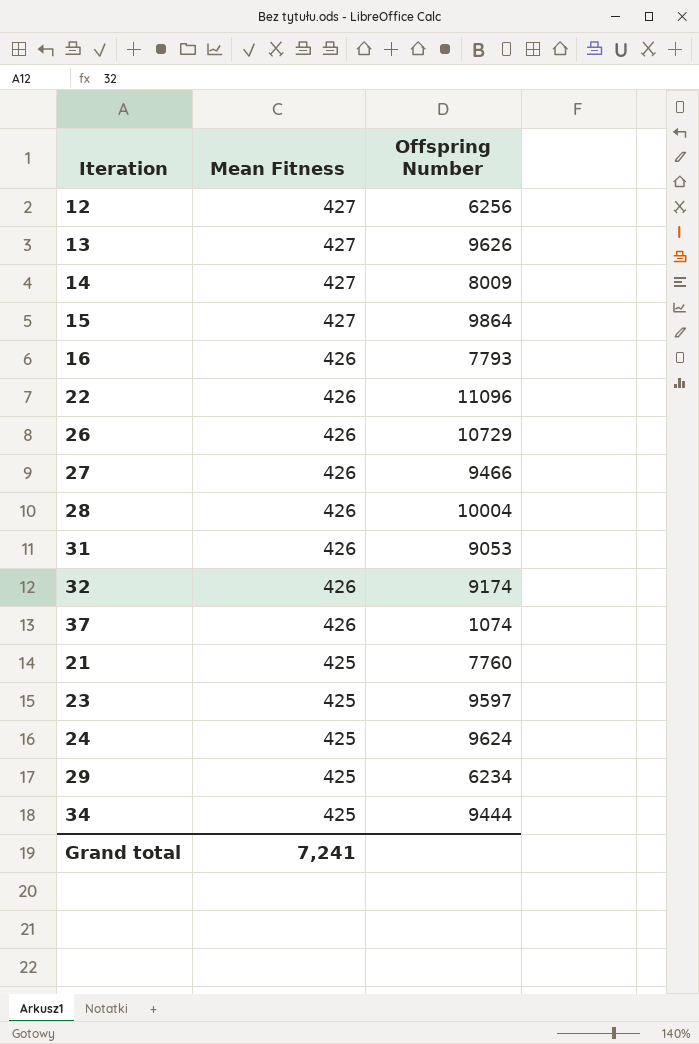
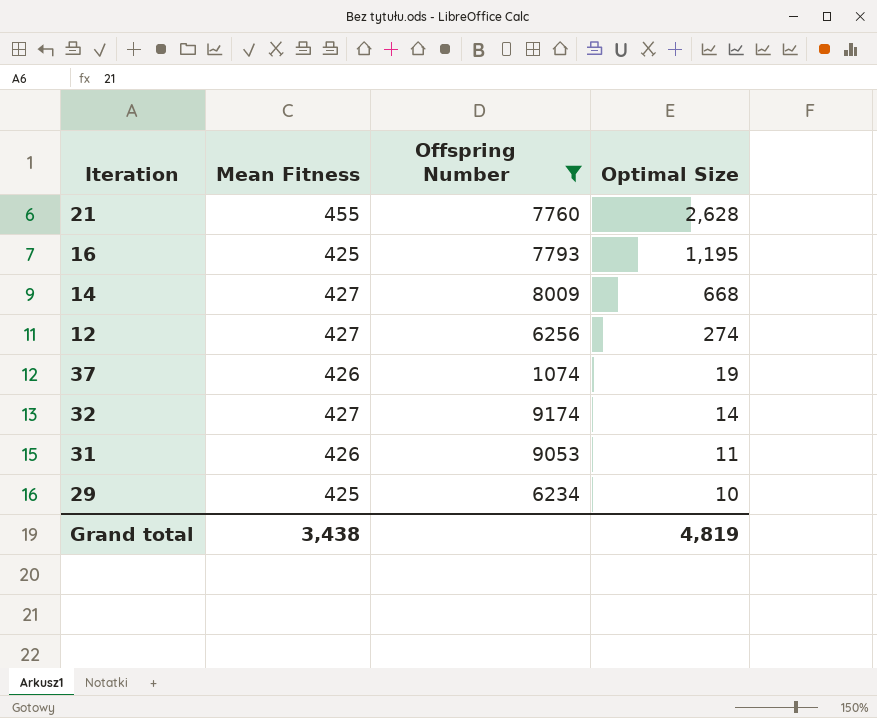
filter: none -> Offspring Number <= 9174
row order: Mean Fitness descending -> Optimal Size descending
column Optimal Size | position: none -> 4
21 | Mean Fitness: 425 -> 455
16 | Mean Fitness: 426 -> 425
32 | Mean Fitness: 426 -> 427
Grand total | Mean Fitness: 7,241 -> 3,438

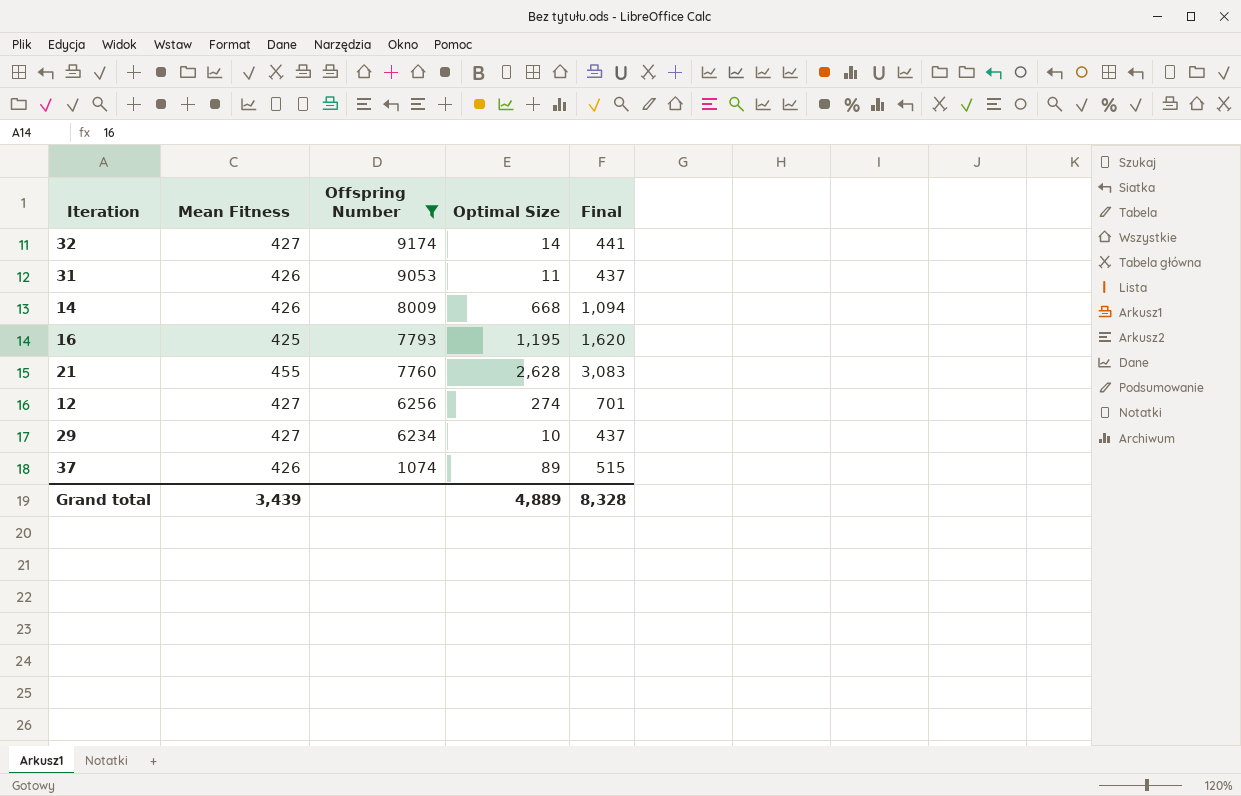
row order: Optimal Size descending -> Offspring Number descending
column Final | formula: none -> [Mean Fitness] + [Optimal Size]
14 | Mean Fitness: 427 -> 426
29 | Mean Fitness: 425 -> 427
37 | Optimal Size: 19 -> 89
Grand total | Mean Fitness: 3,438 -> 3,439
Grand total | Optimal Size: 4,819 -> 4,889

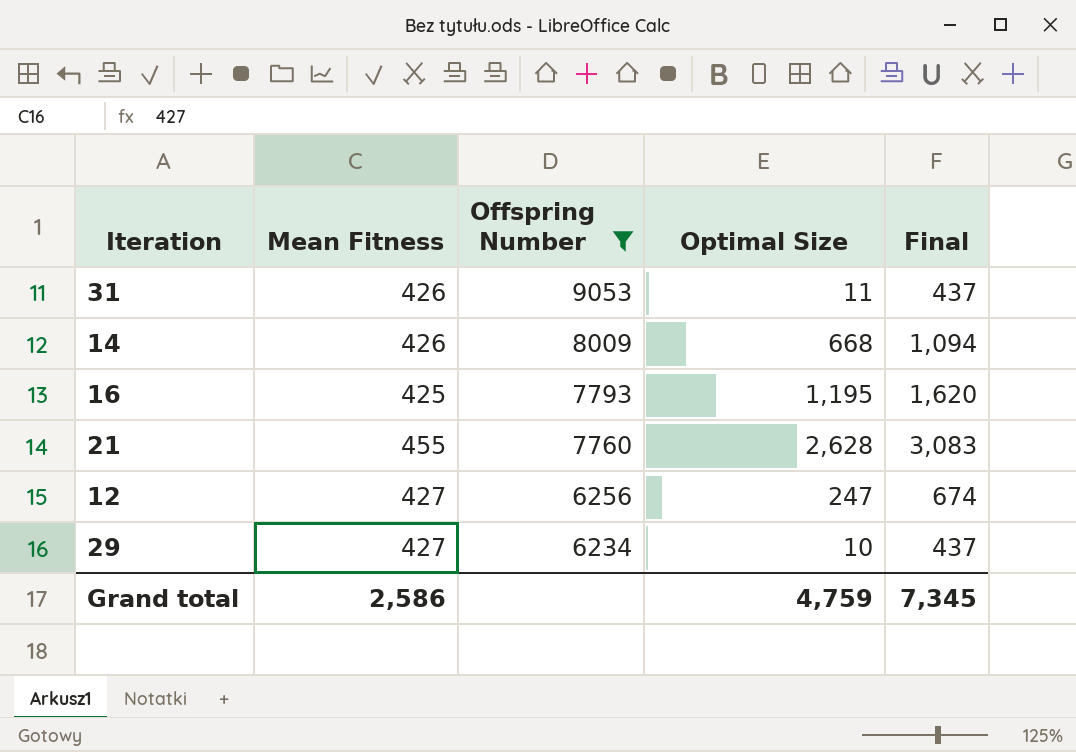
row 32: 427 | 9174 | 14 | 441 -> none
row 37: 426 | 1074 | 89 | 515 -> none
12 | Optimal Size: 274 -> 247
12 | Final: 701 -> 674
Grand total | Mean Fitness: 3,439 -> 2,586
Grand total | Optimal Size: 4,889 -> 4,759
Grand total | Final: 8,328 -> 7,345

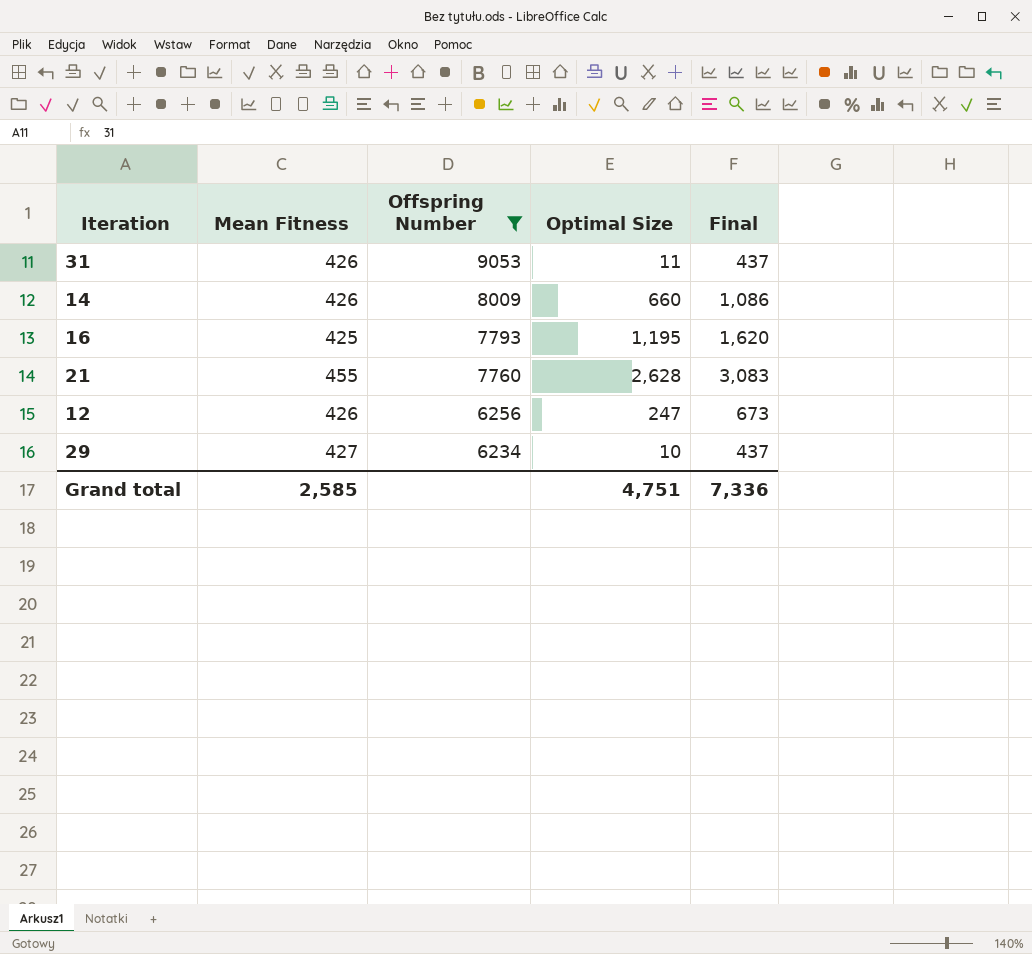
14 | Optimal Size: 668 -> 660
14 | Final: 1,094 -> 1,086
12 | Mean Fitness: 427 -> 426
12 | Final: 674 -> 673
Grand total | Mean Fitness: 2,586 -> 2,585
Grand total | Optimal Size: 4,759 -> 4,751
Grand total | Final: 7,345 -> 7,336

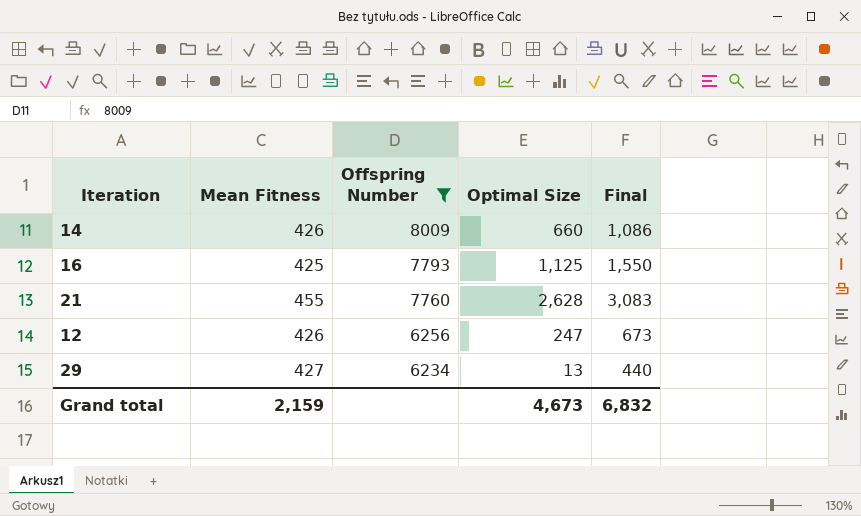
row 31: 426 | 9053 | 11 | 437 -> none
16 | Optimal Size: 1,195 -> 1,125
16 | Final: 1,620 -> 1,550
29 | Optimal Size: 10 -> 13
29 | Final: 437 -> 440
Grand total | Mean Fitness: 2,585 -> 2,159
Grand total | Optimal Size: 4,751 -> 4,673
Grand total | Final: 7,336 -> 6,832

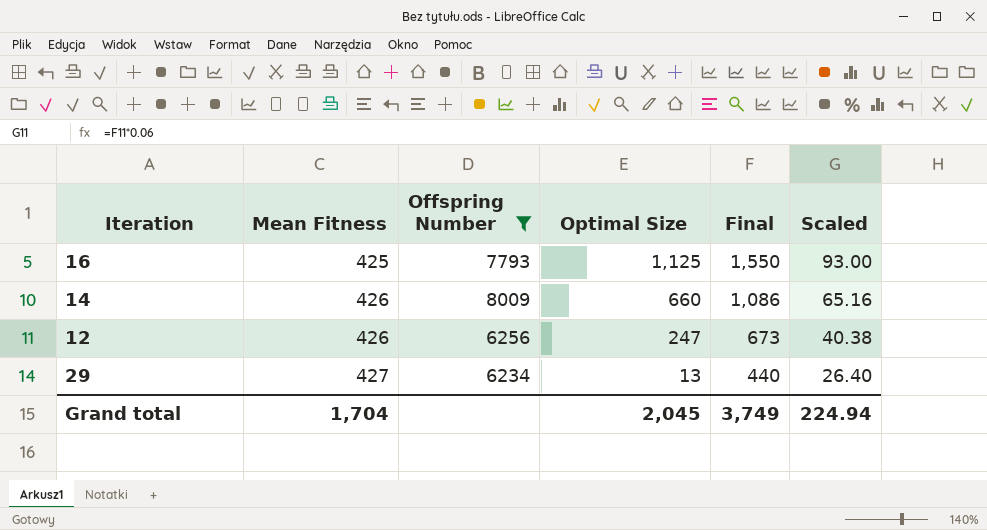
row order: Offspring Number descending -> Mean Fitness ascending
column Scaled | formula: none -> [Final] * 0.06
row 21: 455 | 7760 | 2,628 | 3,083 -> none
Grand total | Mean Fitness: 2,159 -> 1,704
Grand total | Optimal Size: 4,673 -> 2,045
Grand total | Final: 6,832 -> 3,749

